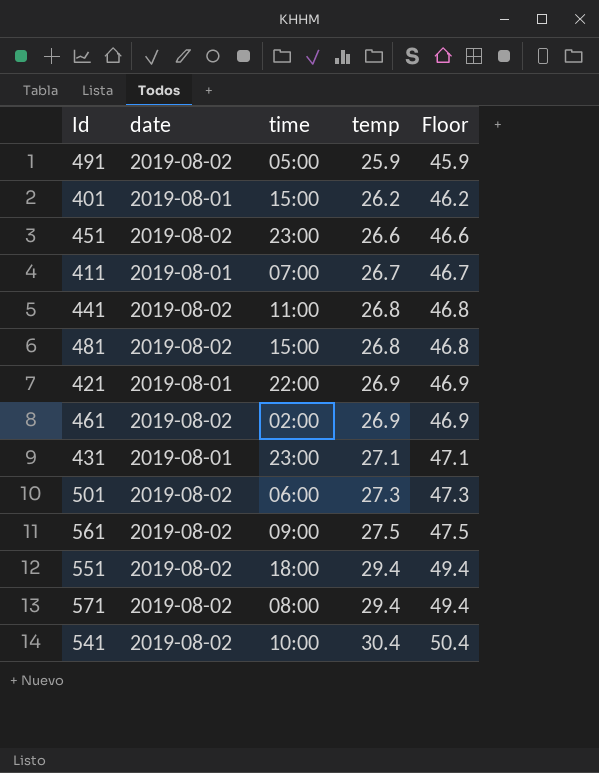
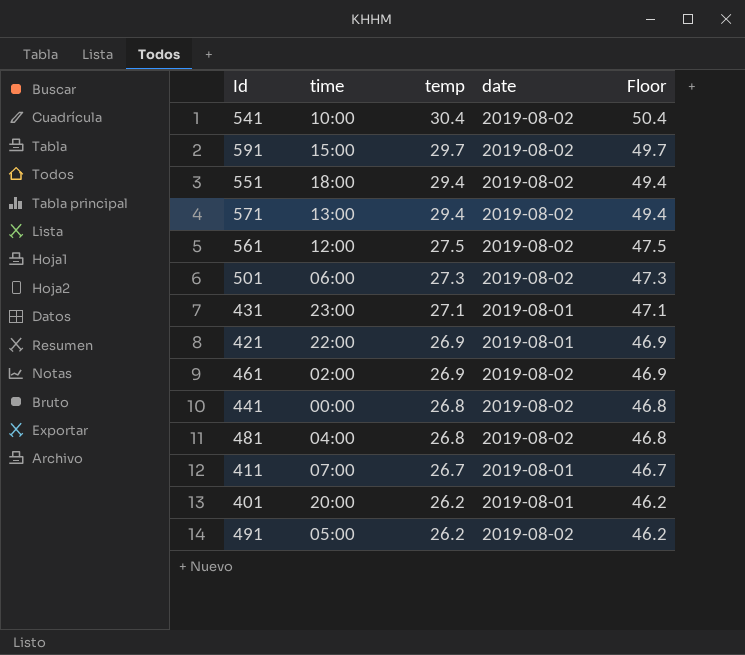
row order: temp ascending -> temp descending
column date | position: 2 -> 4
row 451: 2019-08-02 | 23:00 | 26.6 | 46.6 -> none
row 591: none -> 15:00 | 29.7 | 2019-08-02 | 49.7
571 | time: 08:00 -> 13:00
561 | time: 09:00 -> 12:00
441 | time: 11:00 -> 00:00
481 | time: 15:00 -> 04:00
401 | time: 15:00 -> 20:00
491 | temp: 25.9 -> 26.2
491 | Floor: 45.9 -> 46.2

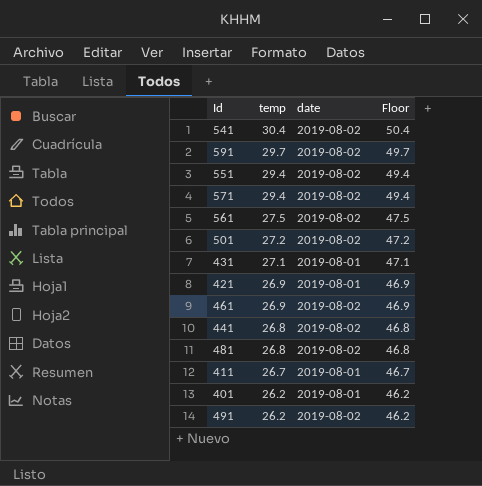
column time | position: 2 -> none
501 | temp: 27.3 -> 27.2
501 | Floor: 47.3 -> 47.2

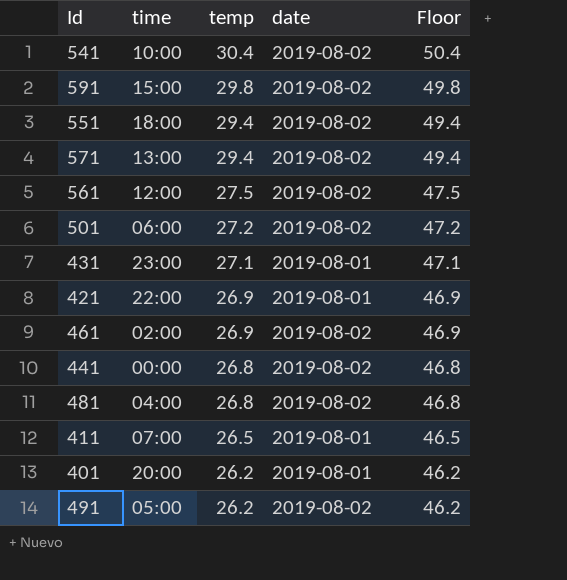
column time | position: none -> 2
591 | temp: 29.7 -> 29.8
591 | Floor: 49.7 -> 49.8
411 | temp: 26.7 -> 26.5
411 | Floor: 46.7 -> 46.5

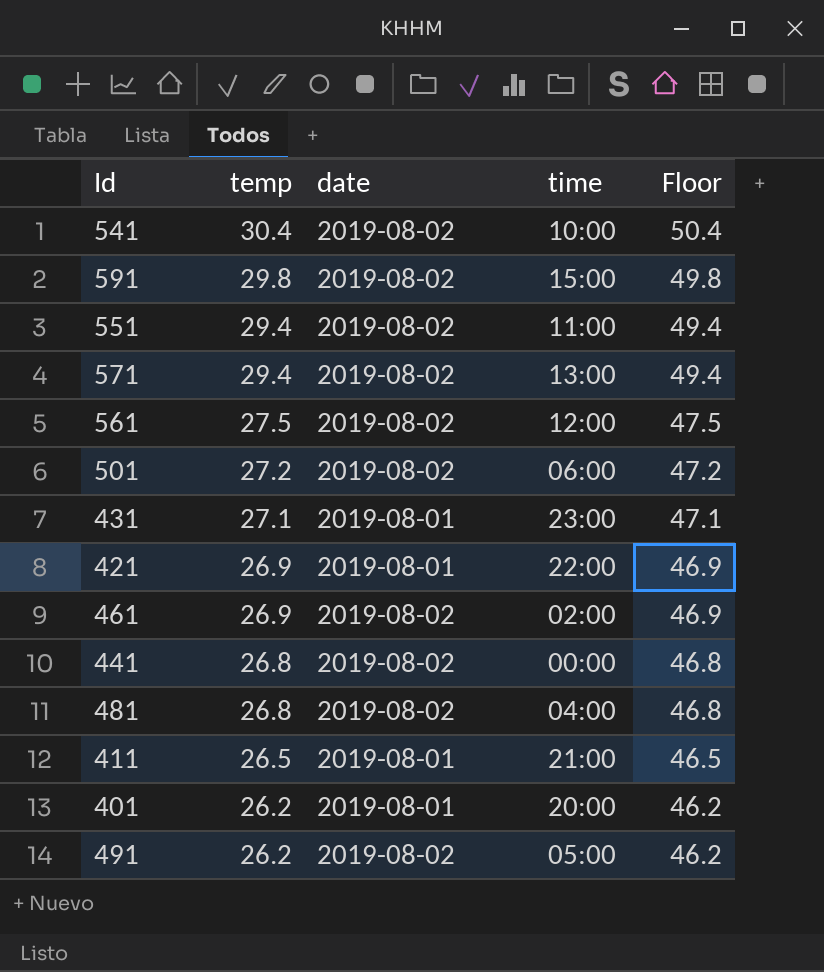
column time | position: 2 -> 4
551 | time: 18:00 -> 11:00
411 | time: 07:00 -> 21:00

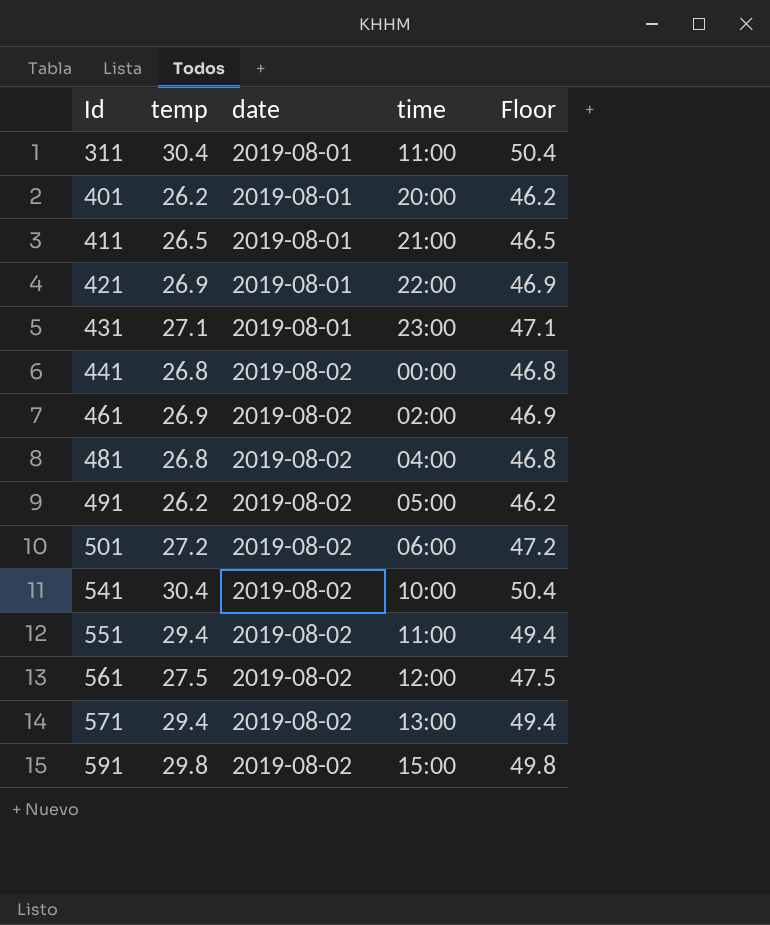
row order: temp descending -> Id ascending
row 311: none -> 30.4 | 2019-08-01 | 11:00 | 50.4

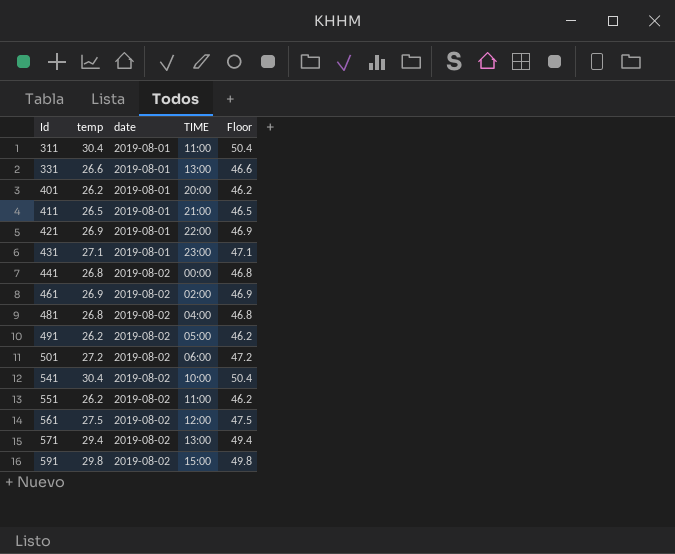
column name: time -> TIME
row 331: none -> 26.6 | 2019-08-01 | 13:00 | 46.6
551 | temp: 29.4 -> 26.2
551 | Floor: 49.4 -> 46.2

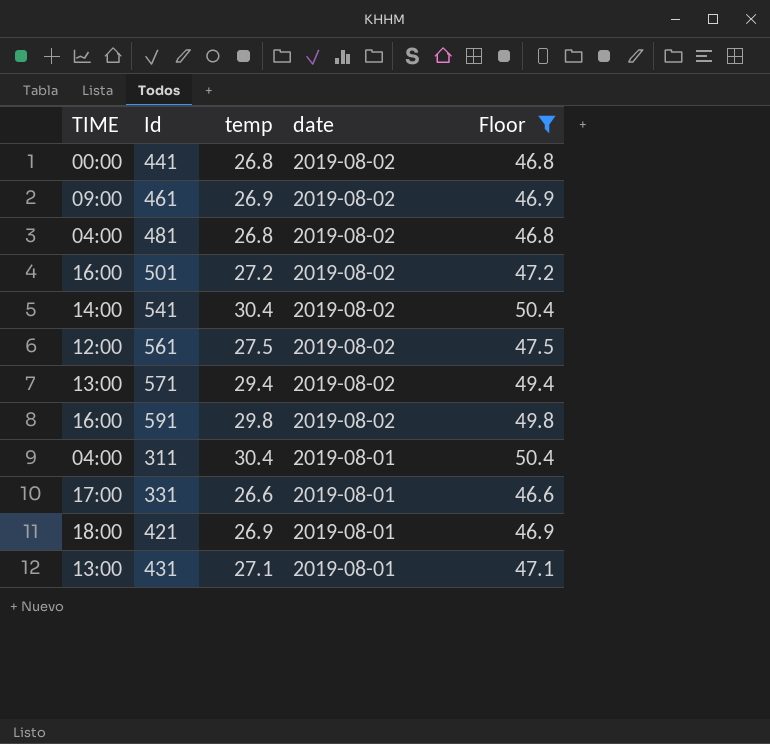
filter: none -> Floor >= 46.6
row order: Id ascending -> date descending
column TIME | position: 4 -> 1
461 | TIME: 02:00 -> 09:00
501 | TIME: 06:00 -> 16:00
541 | TIME: 10:00 -> 14:00
591 | TIME: 15:00 -> 16:00
311 | TIME: 11:00 -> 04:00
331 | TIME: 13:00 -> 17:00
421 | TIME: 22:00 -> 18:00
431 | TIME: 23:00 -> 13:00

